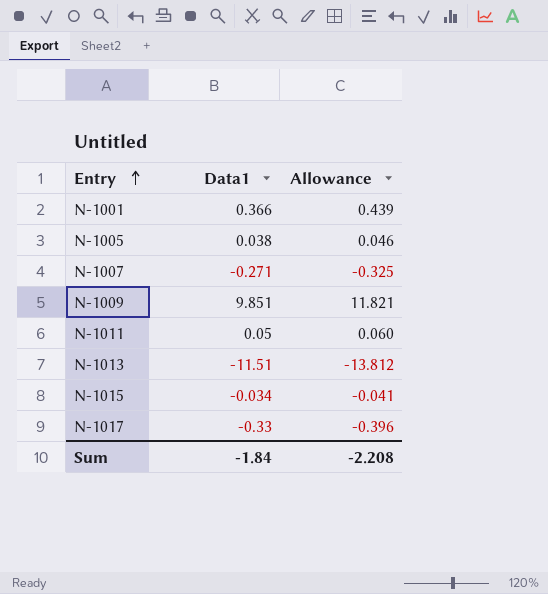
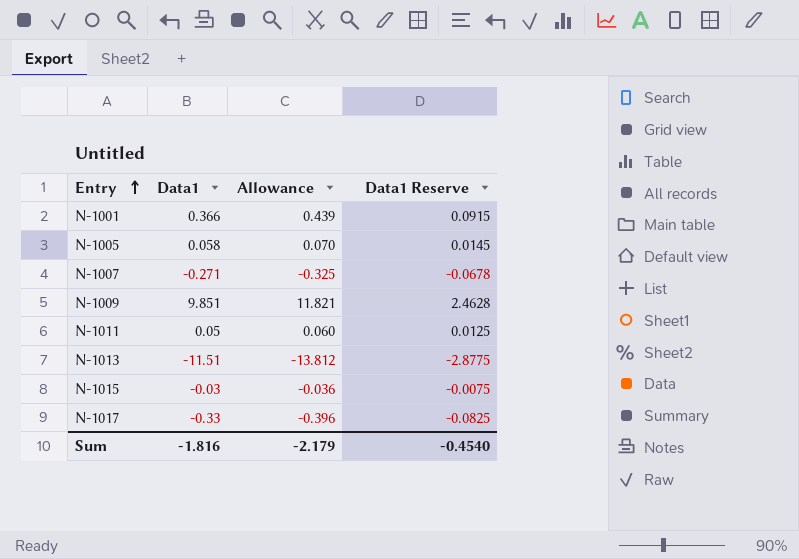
column Data1 Reserve | formula: none -> [Data1] * 0.25
N-1005 | Data1: 0.038 -> 0.058
N-1005 | Allowance: 0.046 -> 0.070
N-1015 | Data1: -0.034 -> -0.03
N-1015 | Allowance: -0.041 -> -0.036
Sum | Data1: -1.84 -> -1.816
Sum | Allowance: -2.208 -> -2.179

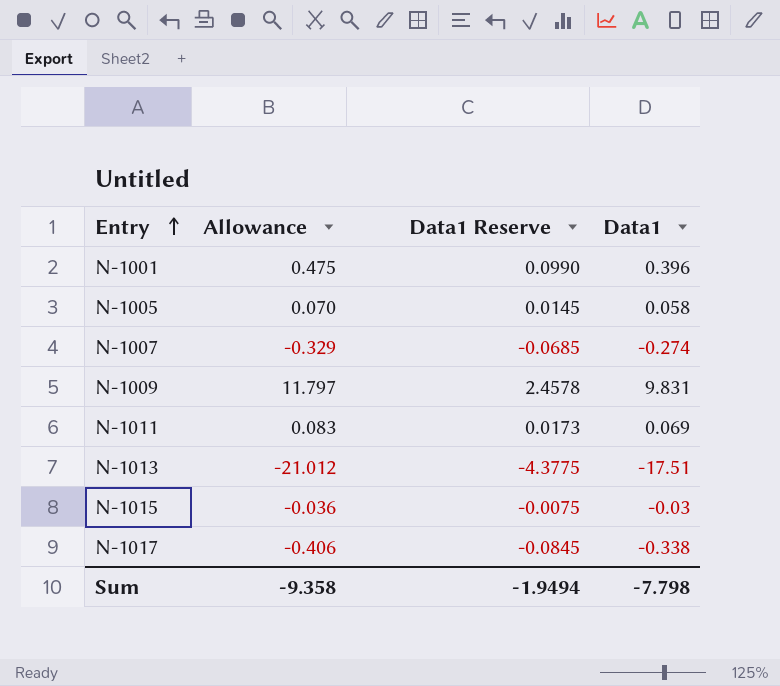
column Data1 | position: 2 -> 4
N-1001 | Allowance: 0.439 -> 0.475
N-1001 | Data1 Reserve: 0.0915 -> 0.0990
N-1001 | Data1: 0.366 -> 0.396
N-1007 | Allowance: -0.325 -> -0.329
N-1007 | Data1 Reserve: -0.0678 -> -0.0685
N-1007 | Data1: -0.271 -> -0.274
N-1009 | Allowance: 11.821 -> 11.797
N-1009 | Data1 Reserve: 2.4628 -> 2.4578
N-1009 | Data1: 9.851 -> 9.831
N-1011 | Allowance: 0.060 -> 0.083
N-1011 | Data1 Reserve: 0.0125 -> 0.0173
N-1011 | Data1: 0.05 -> 0.069
N-1013 | Allowance: -13.812 -> -21.012
N-1013 | Data1 Reserve: -2.8775 -> -4.3775
N-1013 | Data1: -11.51 -> -17.51
N-1017 | Allowance: -0.396 -> -0.406
N-1017 | Data1 Reserve: -0.0825 -> -0.0845
N-1017 | Data1: -0.33 -> -0.338
Sum | Allowance: -2.179 -> -9.358
Sum | Data1 Reserve: -0.4540 -> -1.9494
Sum | Data1: -1.816 -> -7.798

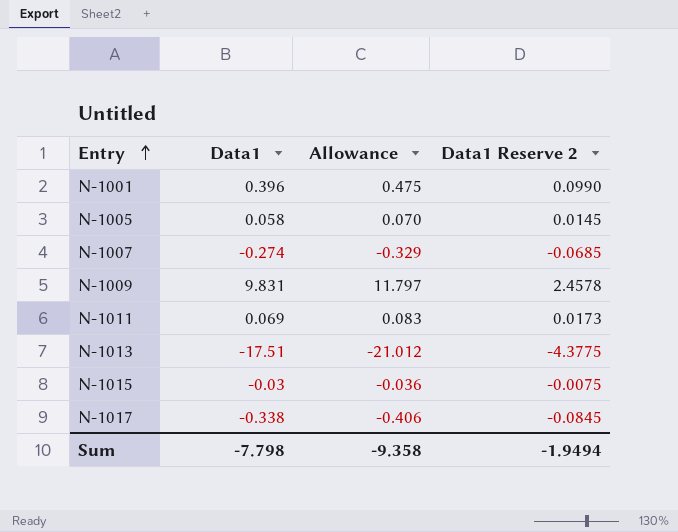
column Data1 | position: 4 -> 2
column name: Data1 Reserve -> Data1 Reserve 2

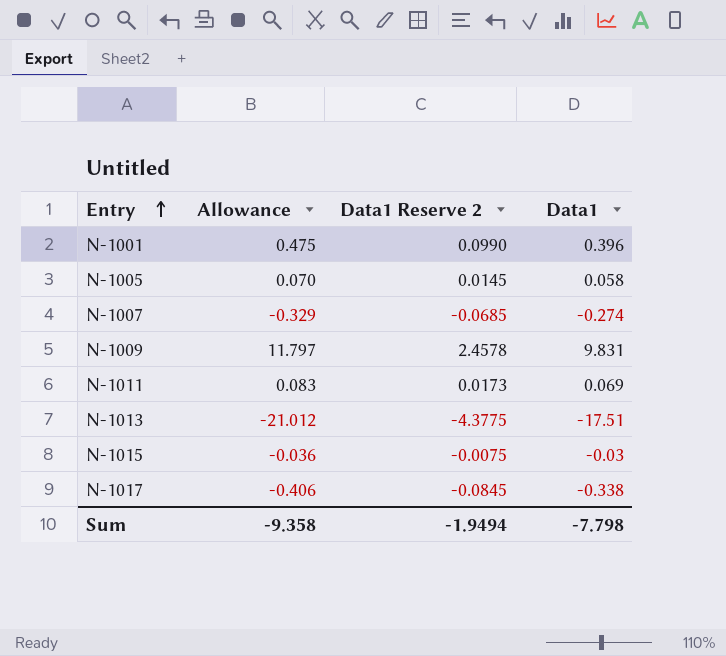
column Data1 | position: 2 -> 4

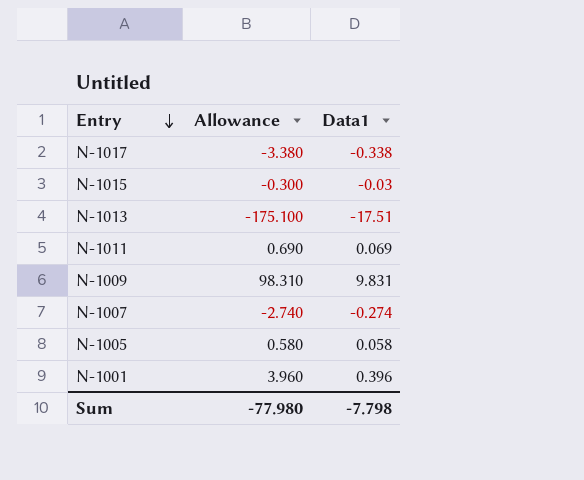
row order: Entry ascending -> Entry descending
column Data1 Reserve 2 | formula: [Data1] * 0.25 -> none
column Allowance | formula: [Data1] * 1.2 -> [Data1] * 10
Sum | Allowance: -9.358 -> -77.980

